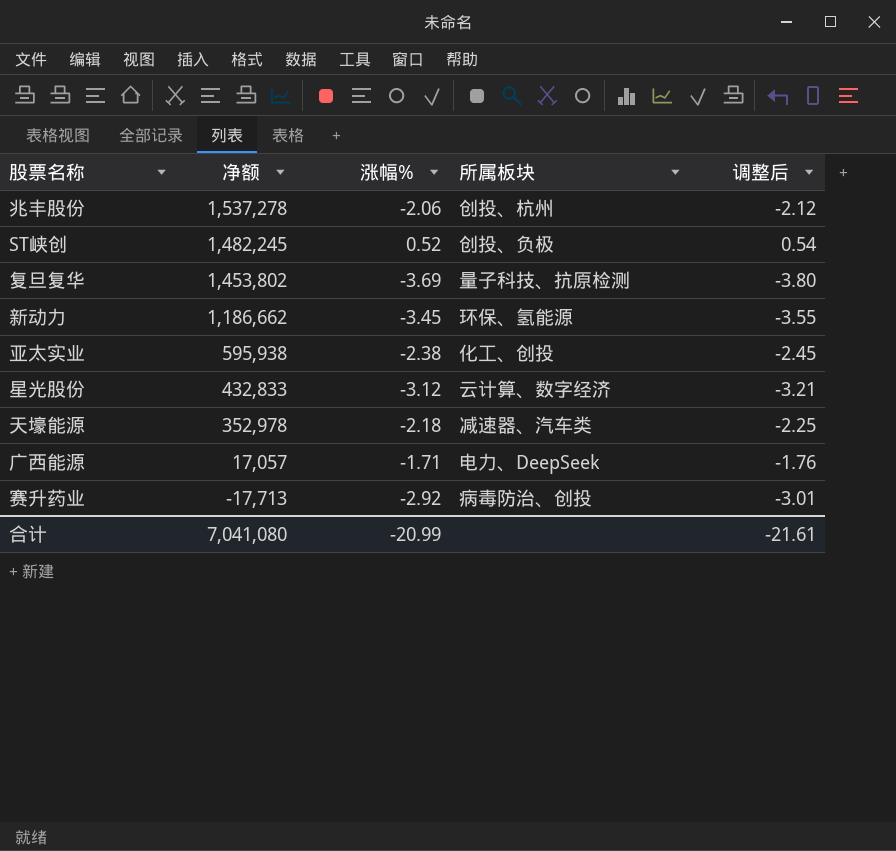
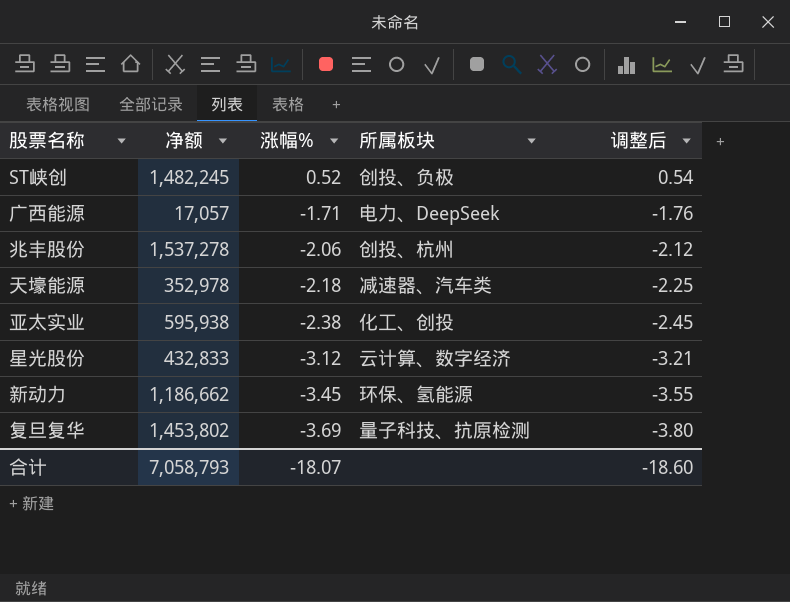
row order: 净额 descending -> 涨幅% descending
row 赛升药业: -17,713 | -2.92 | 病毒防治、创投 | -3.01 -> none
合计 | 净额: 7,041,080 -> 7,058,793
合计 | 涨幅%: -20.99 -> -18.07
合计 | 调整后: -21.61 -> -18.60

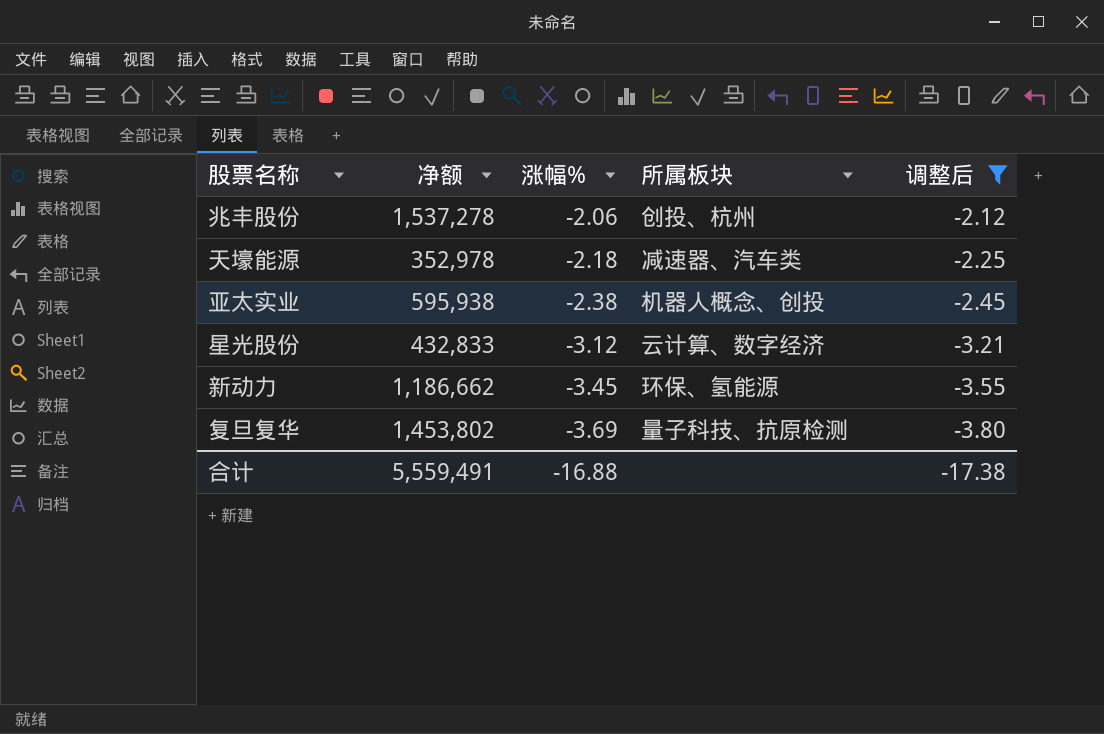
filter: none -> 调整后 <= -2.12
亚太实业 | 所属板块: 化工、创投 -> 机器人概念、创投
合计 | 净额: 7,058,793 -> 5,559,491
合计 | 涨幅%: -18.07 -> -16.88
合计 | 调整后: -18.60 -> -17.38

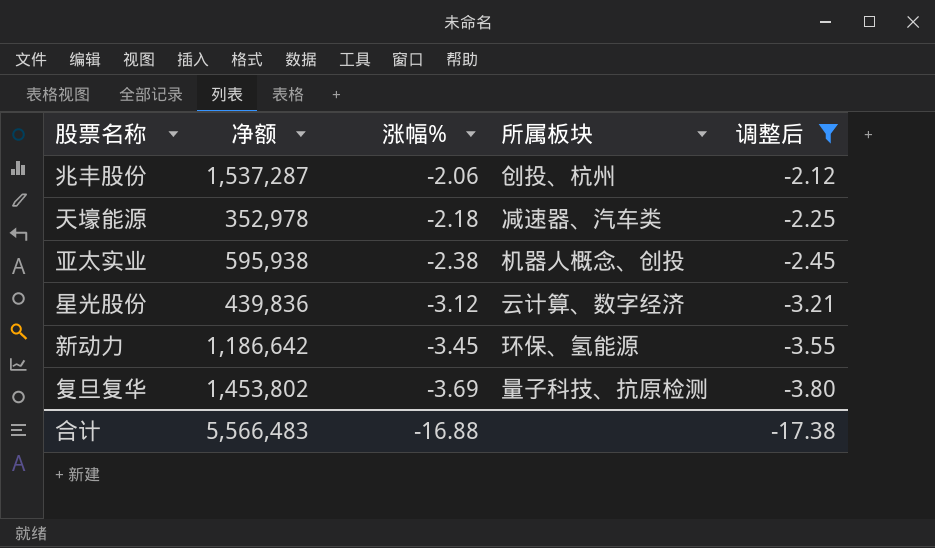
兆丰股份 | 净额: 1,537,278 -> 1,537,287
星光股份 | 净额: 432,833 -> 439,836
新动力 | 净额: 1,186,662 -> 1,186,642
合计 | 净额: 5,559,491 -> 5,566,483

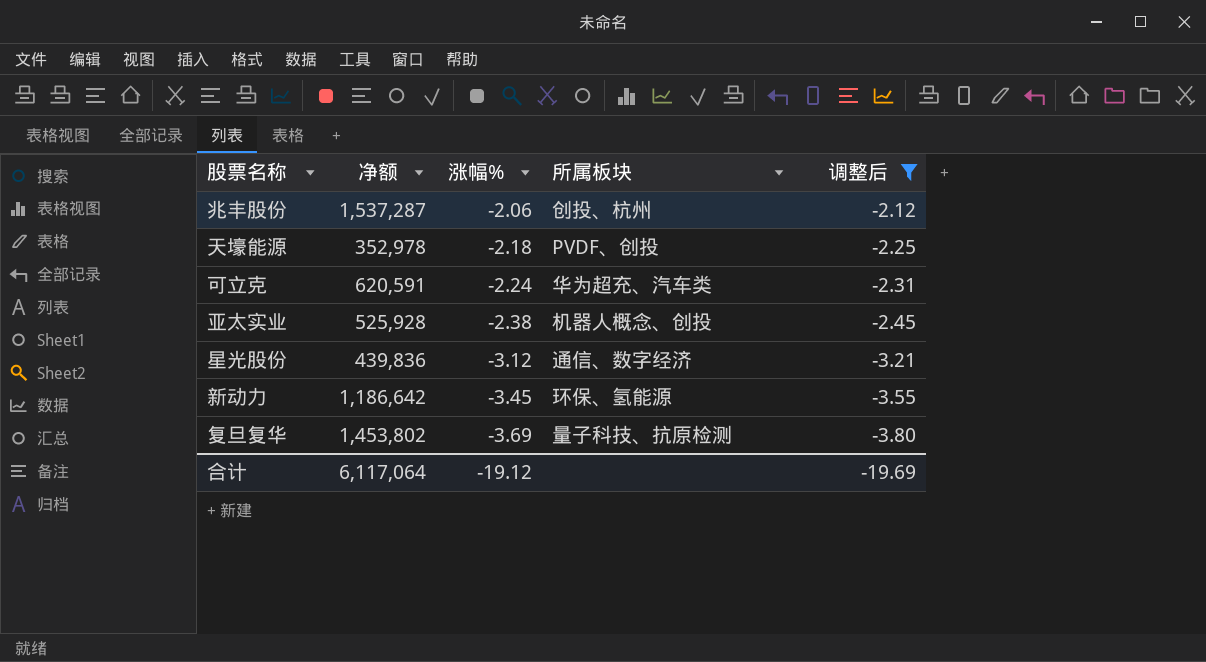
天壕能源 | 所属板块: 减速器、汽车类 -> PVDF、创投
row 可立克: none -> 620,591 | -2.24 | 华为超充、汽车类 | -2.31
亚太实业 | 净额: 595,938 -> 525,928
星光股份 | 所属板块: 云计算、数字经济 -> 通信、数字经济
合计 | 净额: 5,566,483 -> 6,117,064
合计 | 涨幅%: -16.88 -> -19.12
合计 | 调整后: -17.38 -> -19.69

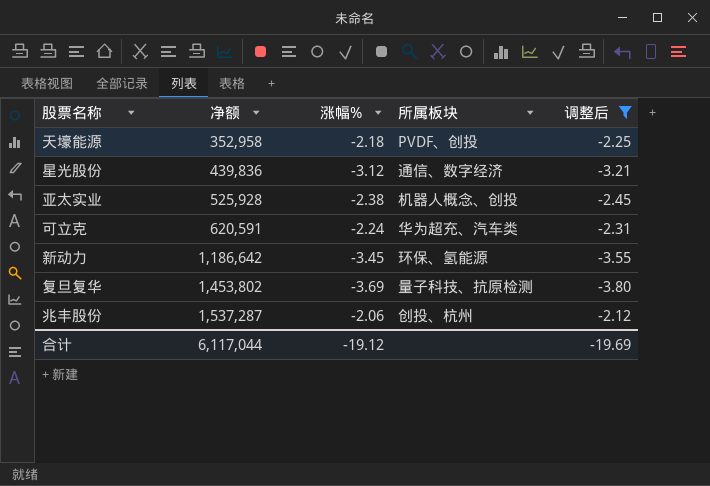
row order: 涨幅% descending -> 净额 ascending
天壕能源 | 净额: 352,978 -> 352,958
合计 | 净额: 6,117,064 -> 6,117,044

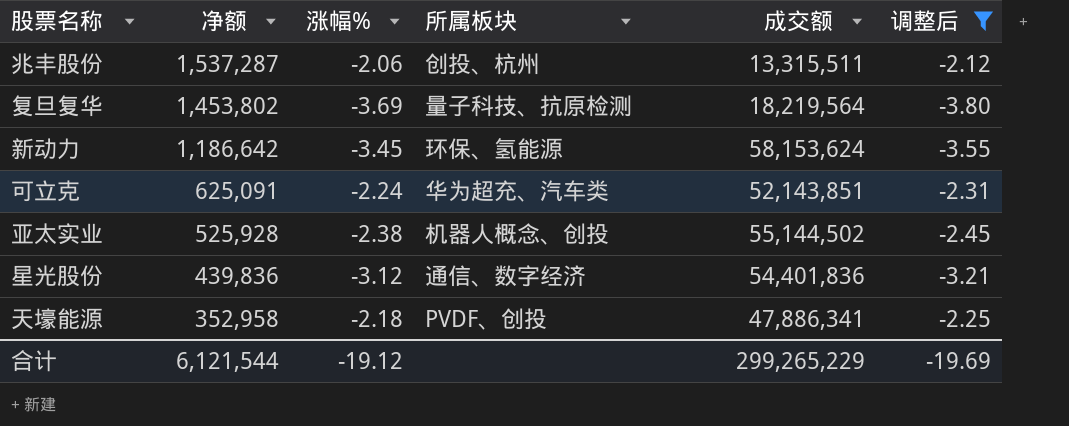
row order: 净额 ascending -> 净额 descending
column 成交额 | position: none -> 5
可立克 | 净额: 620,591 -> 625,091
合计 | 净额: 6,117,044 -> 6,121,544

